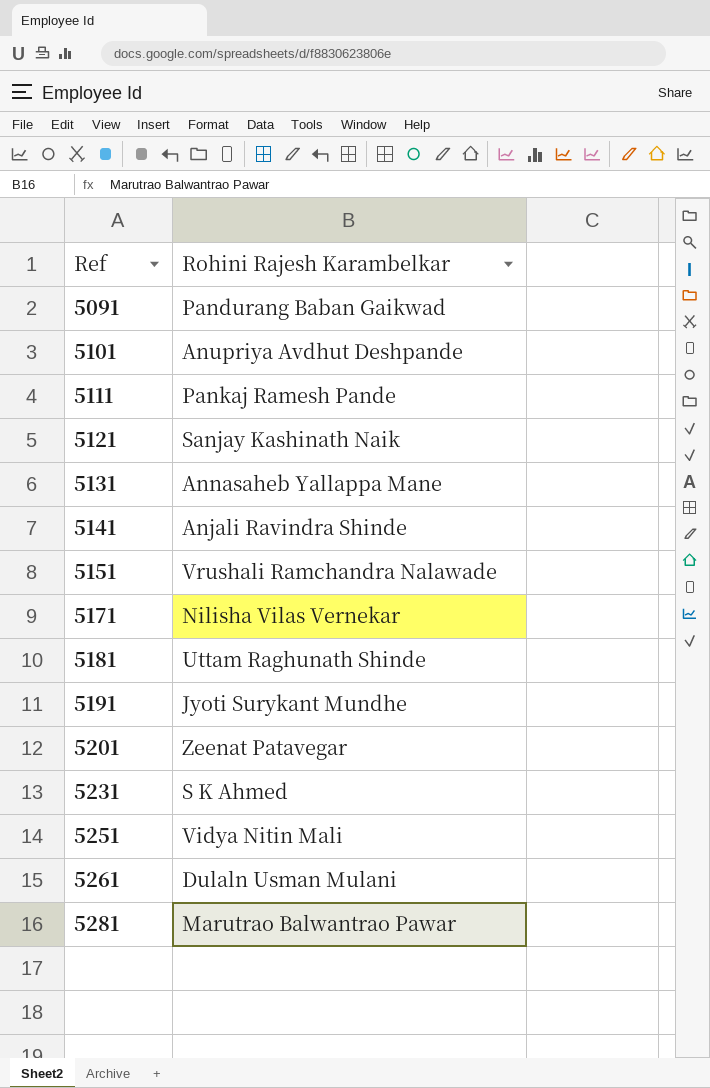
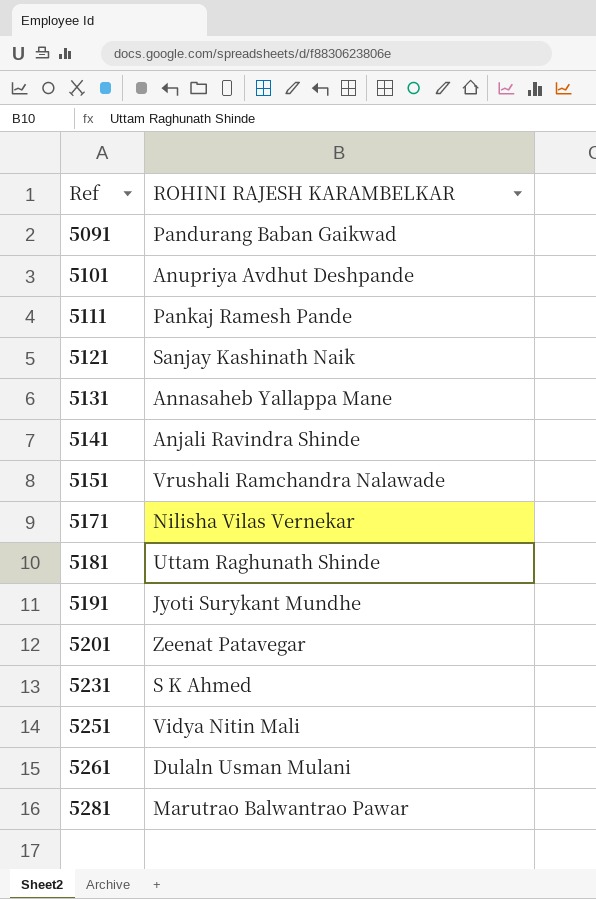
column name: Rohini Rajesh Karambelkar -> ROHINI RAJESH KARAMBELKAR

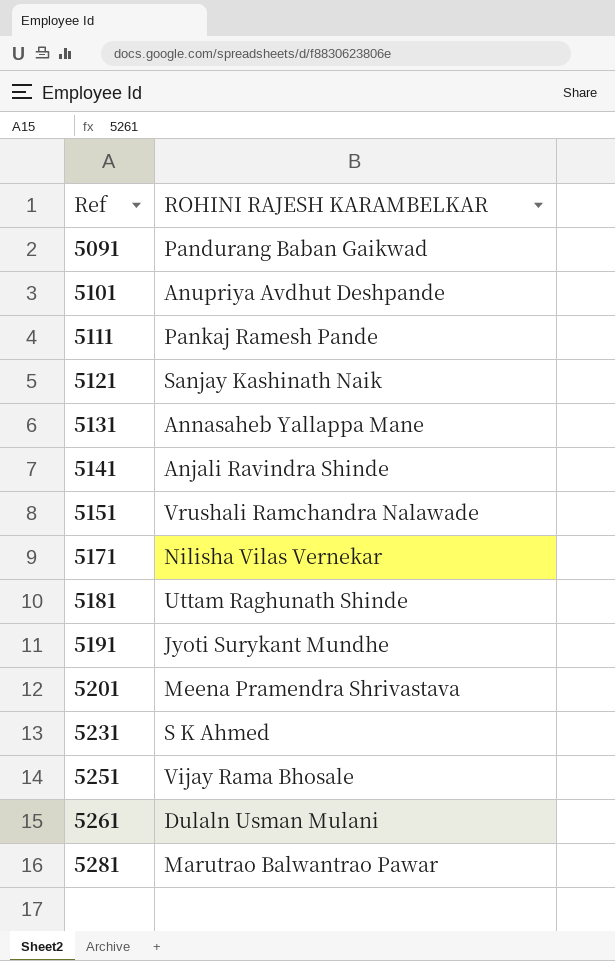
5201 | ROHINI RAJESH KARAMBELKAR: Zeenat Patavegar -> Meena Pramendra Shrivastava
5251 | ROHINI RAJESH KARAMBELKAR: Vidya Nitin Mali -> Vijay Rama Bhosale

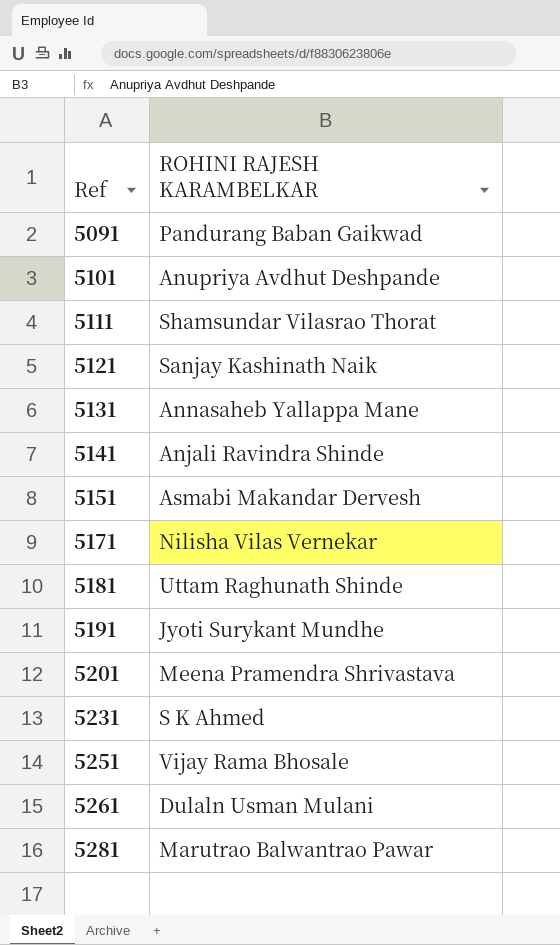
5111 | ROHINI RAJESH KARAMBELKAR: Pankaj Ramesh Pande -> Shamsundar Vilasrao Thorat
5151 | ROHINI RAJESH KARAMBELKAR: Vrushali Ramchandra Nalawade -> Asmabi Makandar Dervesh

